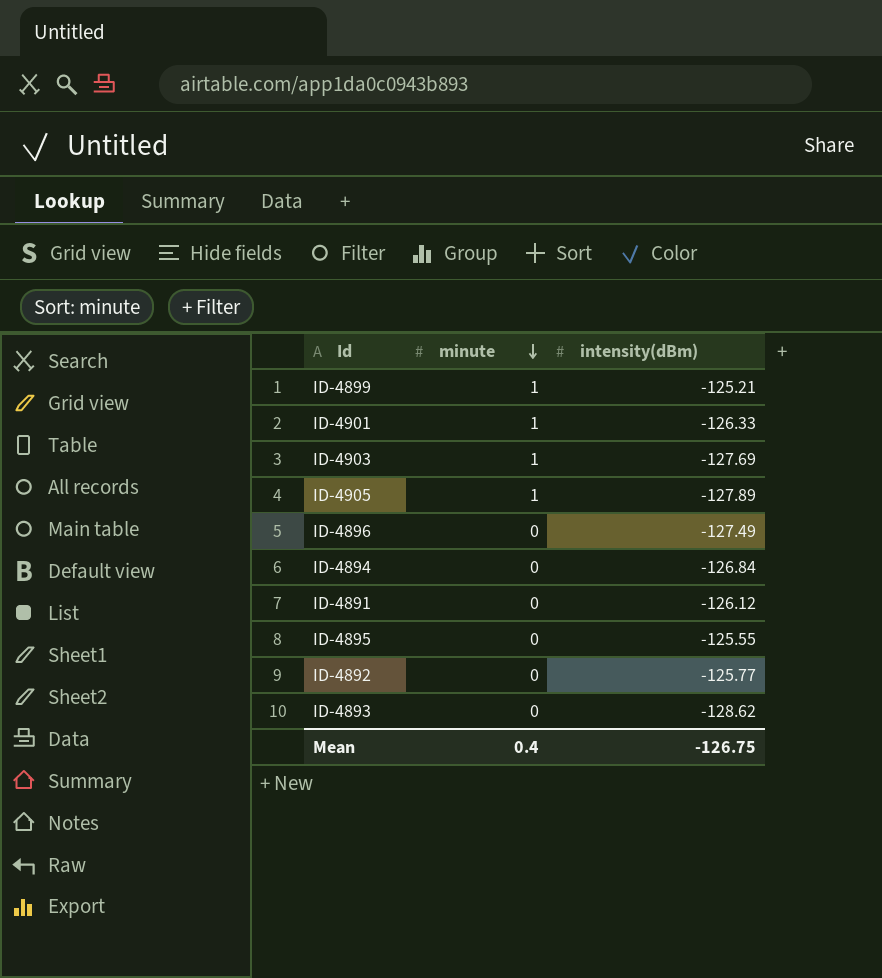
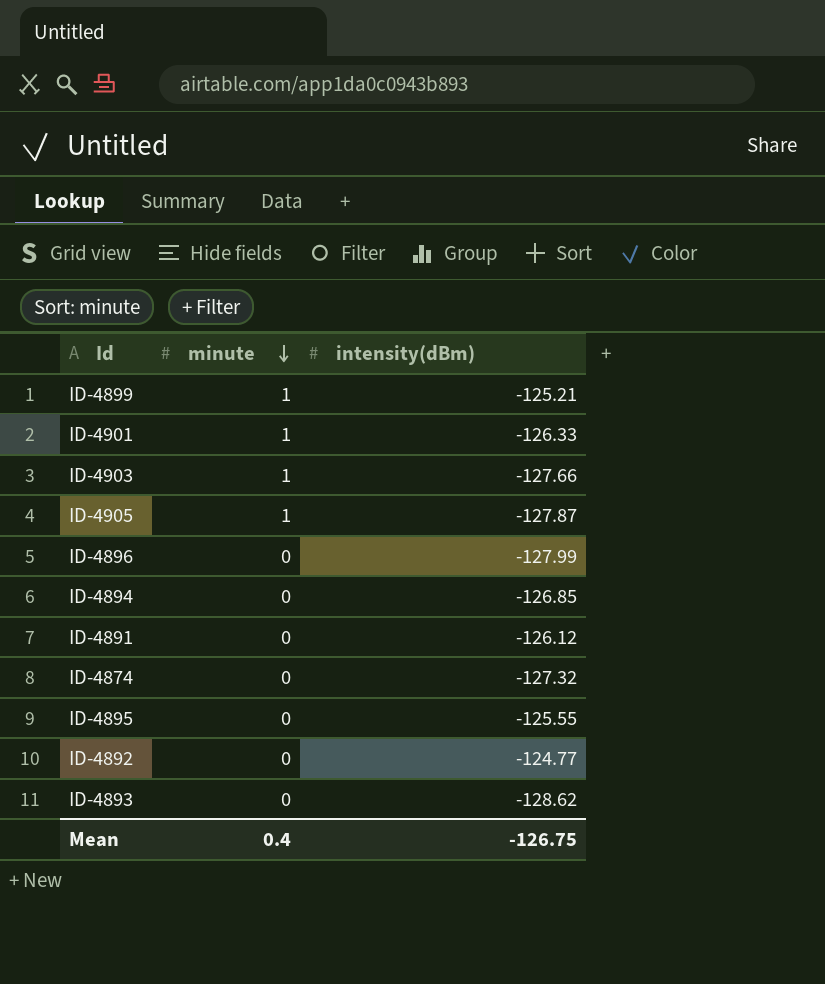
ID-4903 | intensity(dBm): -127.69 -> -127.66
ID-4905 | intensity(dBm): -127.89 -> -127.87
ID-4896 | intensity(dBm): -127.49 -> -127.99
ID-4894 | intensity(dBm): -126.84 -> -126.85
row ID-4874: none -> 0 | -127.32
ID-4892 | intensity(dBm): -125.77 -> -124.77

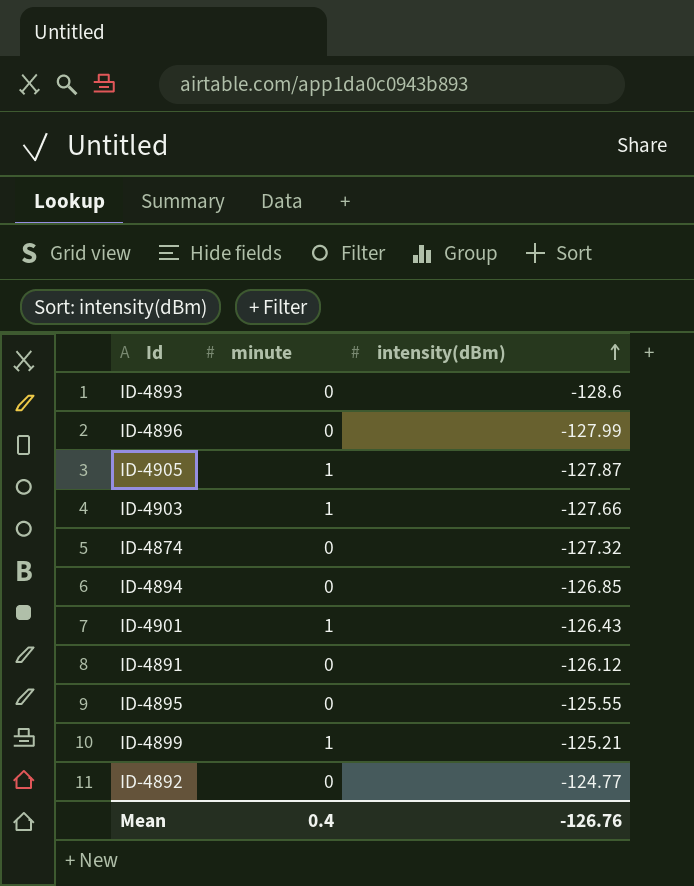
row order: minute descending -> intensity(dBm) ascending
ID-4893 | intensity(dBm): -128.62 -> -128.6
ID-4901 | intensity(dBm): -126.33 -> -126.43
Mean | intensity(dBm): -126.75 -> -126.76

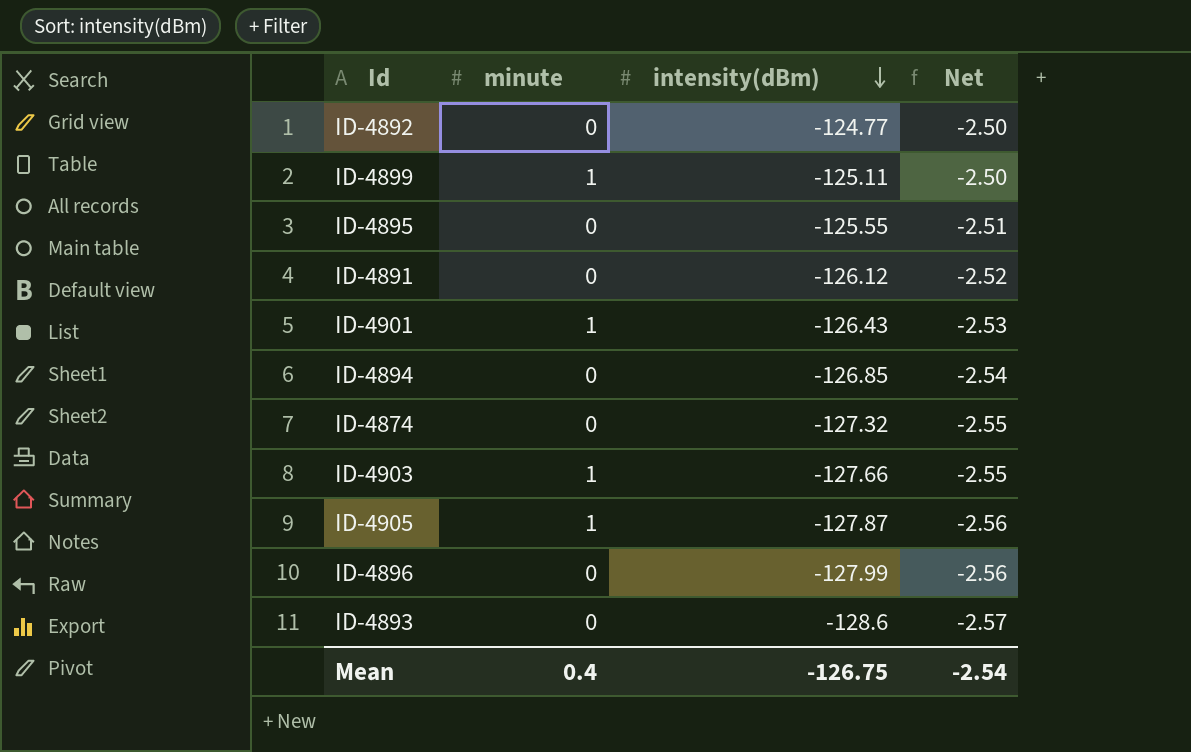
row order: intensity(dBm) ascending -> intensity(dBm) descending
column Net | formula: none -> [intensity(dBm)] * 0.02
ID-4899 | intensity(dBm): -125.21 -> -125.11
Mean | intensity(dBm): -126.76 -> -126.75

